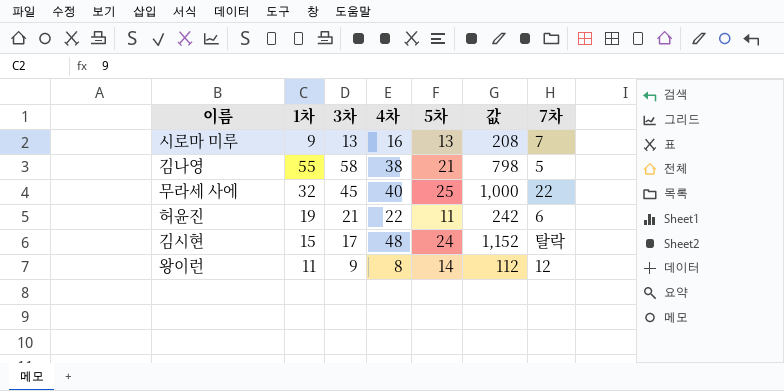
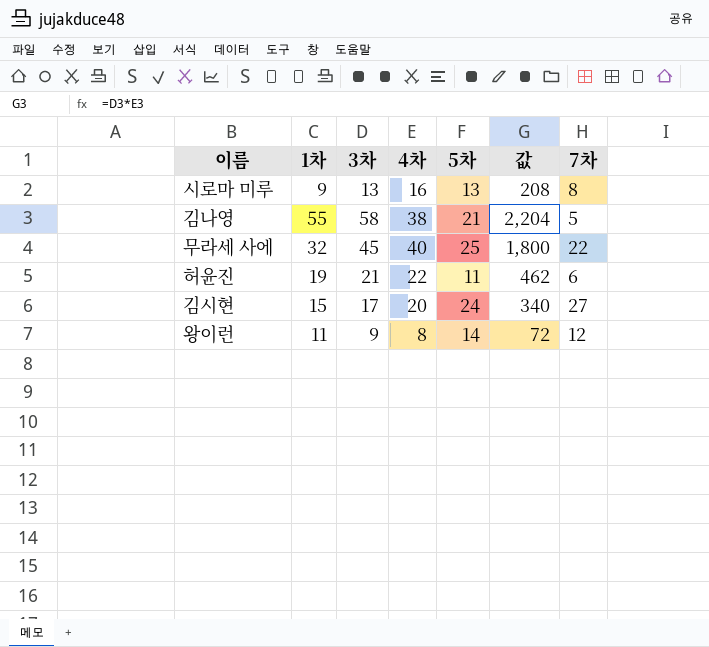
column 값 | formula: [4차] * [5차] -> [3차] * [4차]
시로마 미루 | 7차: 7 -> 8
김시현 | 4차: 48 -> 20
김시현 | 7차: 탈락 -> 27

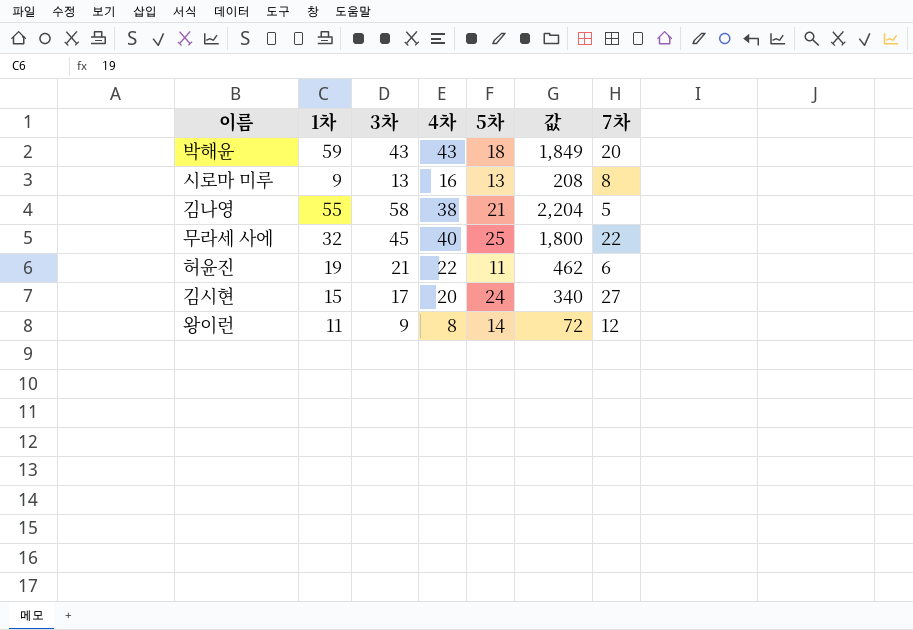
row 박해윤: none -> 59 | 43 | 43 | 18 | 1,849 | 20

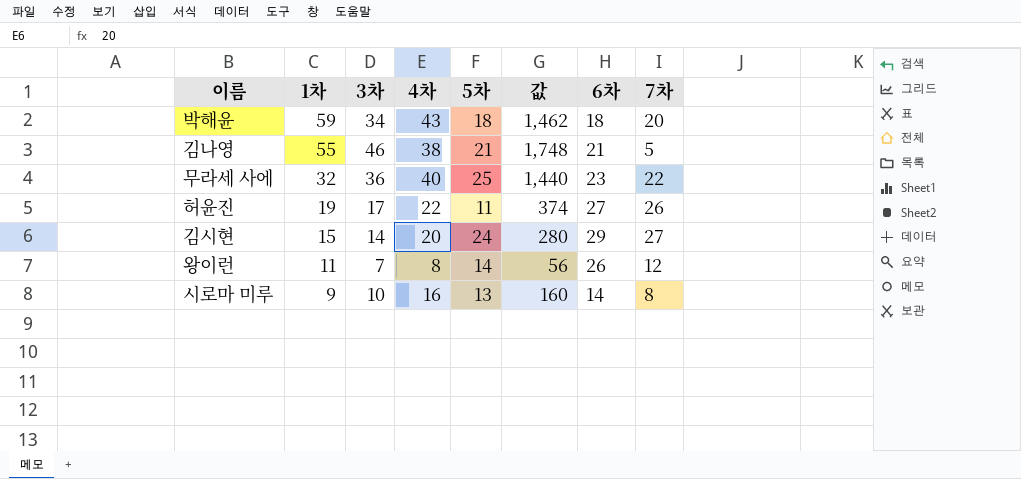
row order: none -> 1차 descending
column 6차 | position: none -> 7
박해윤 | 3차: 43 -> 34
박해윤 | 값: 1,849 -> 1,462
김나영 | 3차: 58 -> 46
김나영 | 값: 2,204 -> 1,748
무라세 사에 | 3차: 45 -> 36
무라세 사에 | 값: 1,800 -> 1,440
허윤진 | 3차: 21 -> 17
허윤진 | 값: 462 -> 374
허윤진 | 7차: 6 -> 26
김시현 | 3차: 17 -> 14
김시현 | 값: 340 -> 280
왕이런 | 3차: 9 -> 7
왕이런 | 값: 72 -> 56
시로마 미루 | 3차: 13 -> 10
시로마 미루 | 값: 208 -> 160

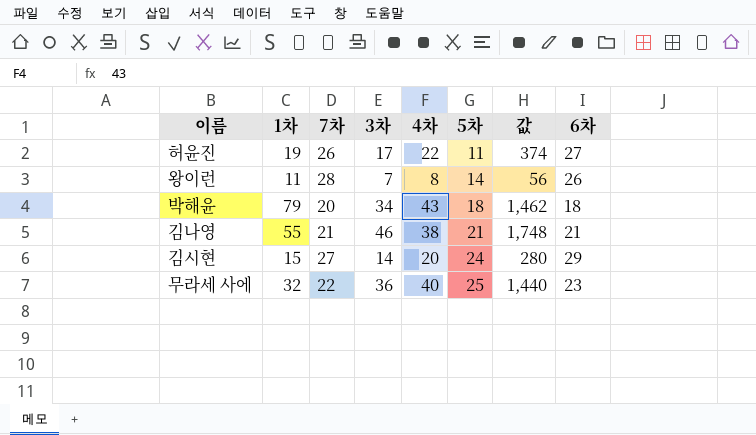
row order: 1차 descending -> 5차 ascending
column 7차 | position: 8 -> 3
row 시로마 미루: 9 | 10 | 16 | 13 | 160 | 14 | 8 -> none
왕이런 | 7차: 12 -> 28
박해윤 | 1차: 59 -> 79
김나영 | 7차: 5 -> 21

